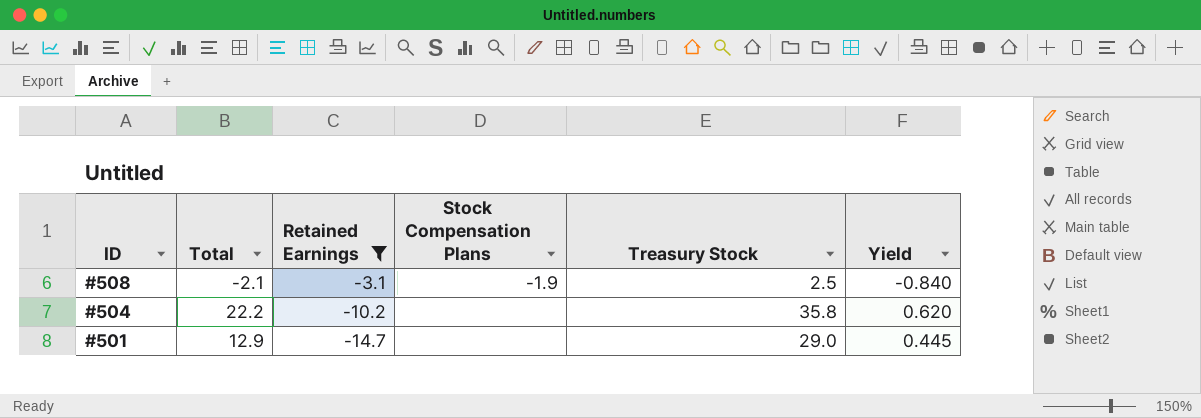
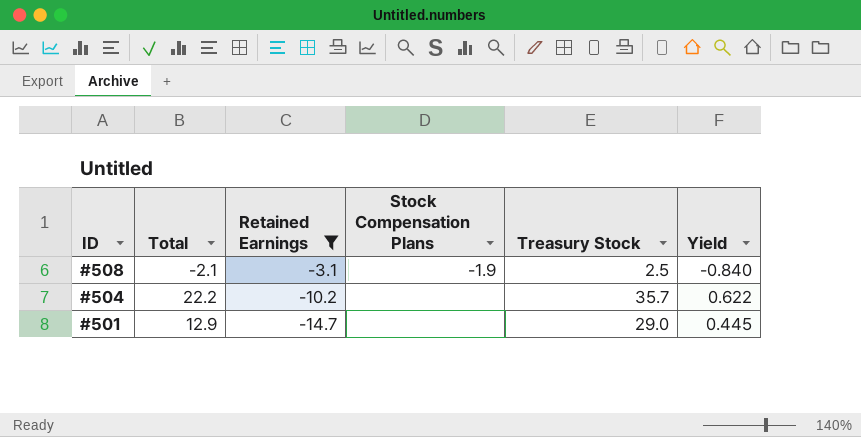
#504 | Treasury Stock: 35.8 -> 35.7
#504 | Yield: 0.620 -> 0.622

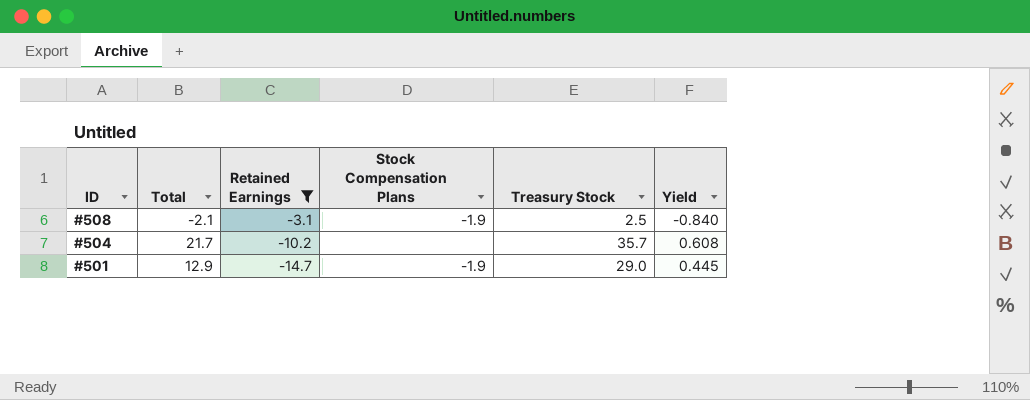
#504 | Total: 22.2 -> 21.7
#504 | Yield: 0.622 -> 0.608
#501 | Stock Compensation Plans: none -> -1.9

